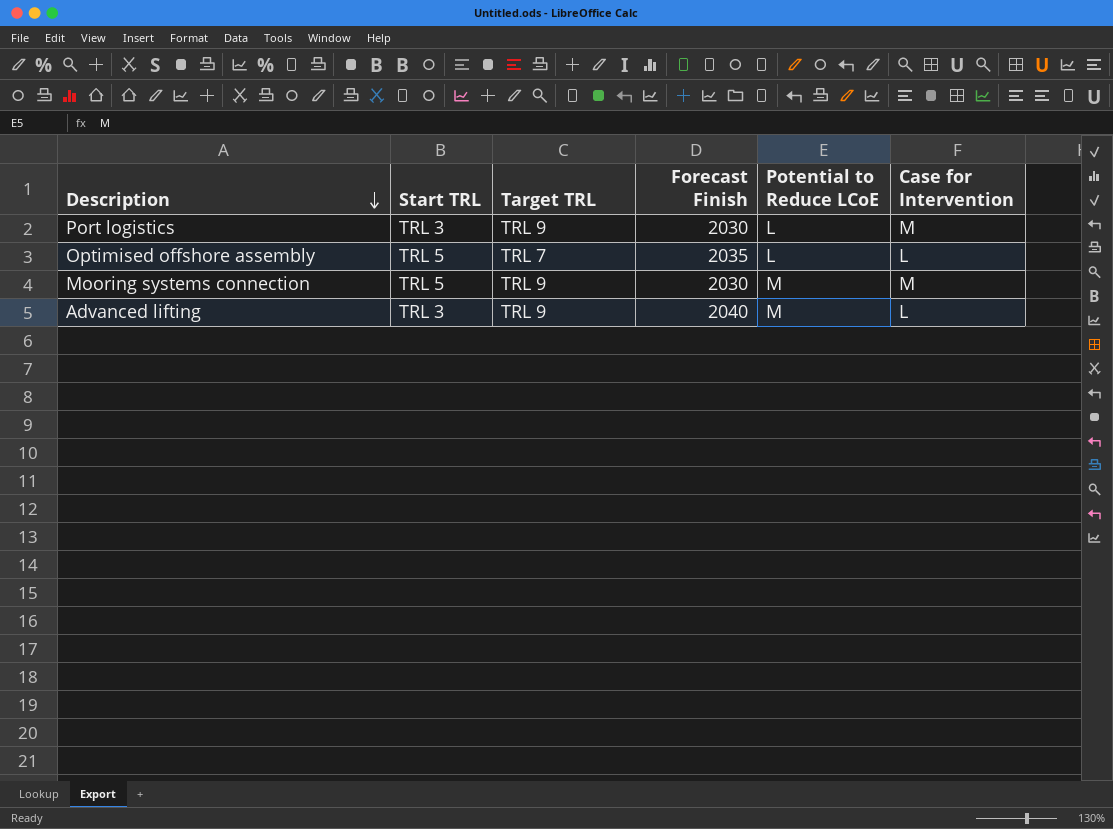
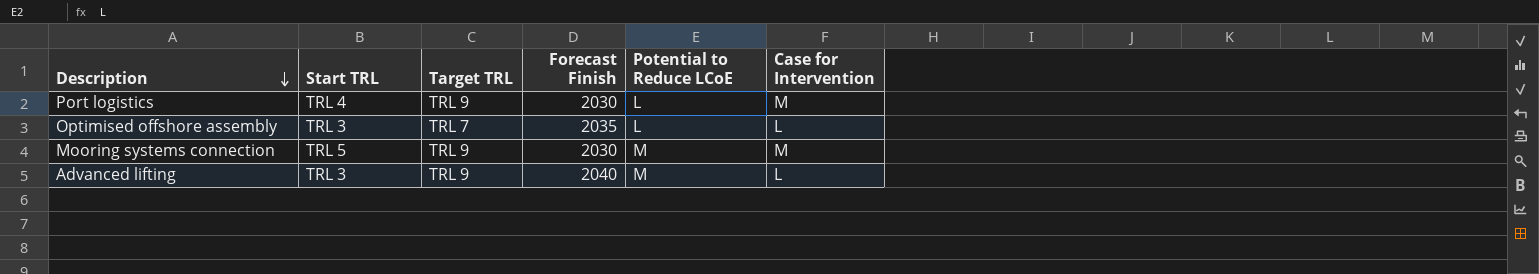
Port logistics | Start TRL: TRL 3 -> TRL 4
Optimised offshore assembly | Start TRL: TRL 5 -> TRL 3

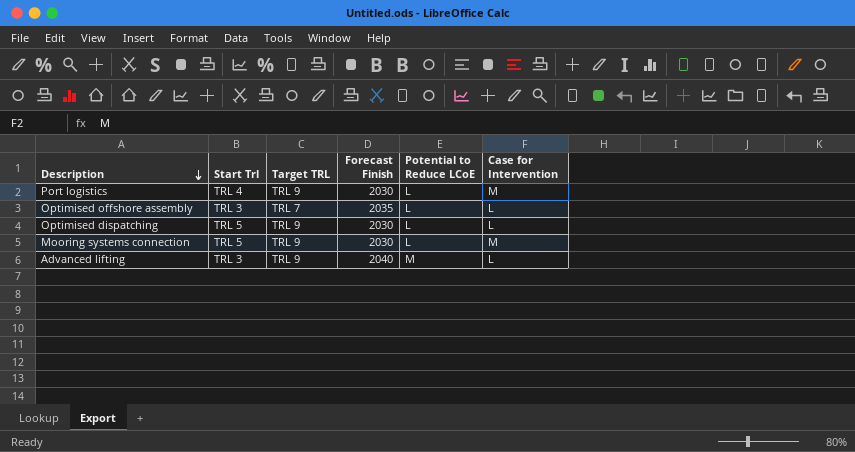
column name: Start TRL -> Start Trl
row Optimised dispatching: none -> TRL 5 | TRL 9 | 2030 | L | L
Mooring systems connection | Potential to Reduce LCoE: M -> L

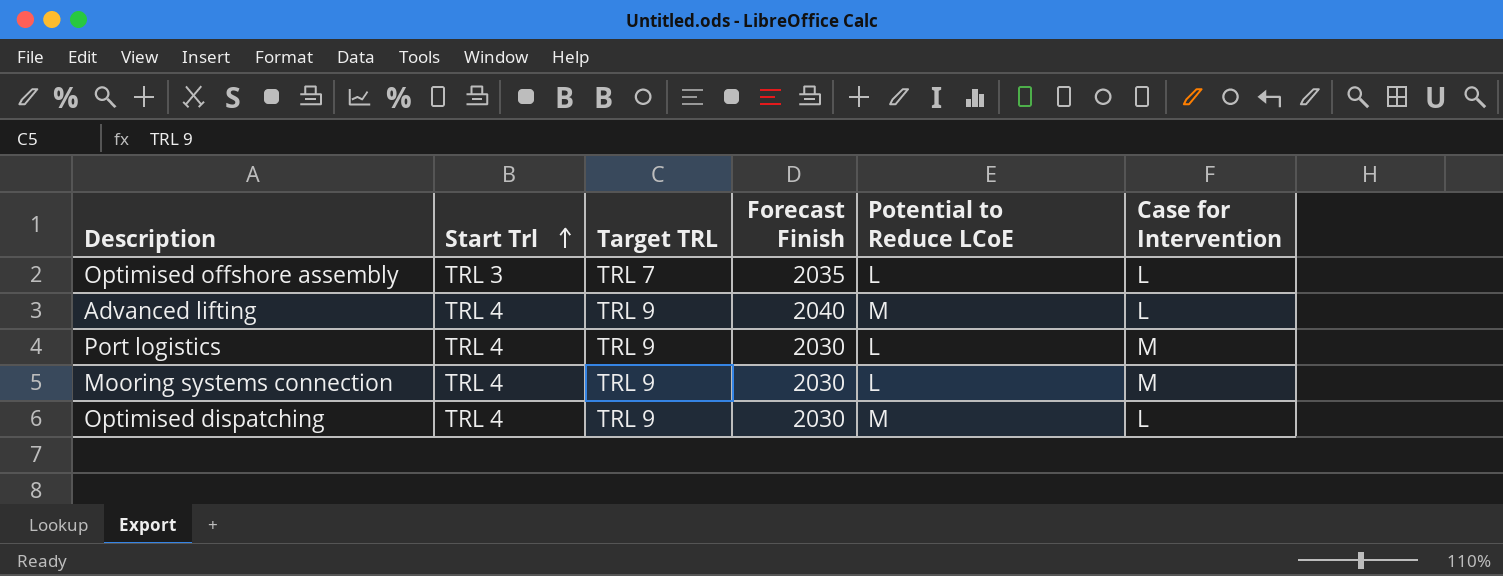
row order: Description descending -> Start Trl ascending
Advanced lifting | Start Trl: TRL 3 -> TRL 4
Mooring systems connection | Start Trl: TRL 5 -> TRL 4
Optimised dispatching | Start Trl: TRL 5 -> TRL 4
Optimised dispatching | Potential to Reduce LCoE: L -> M

